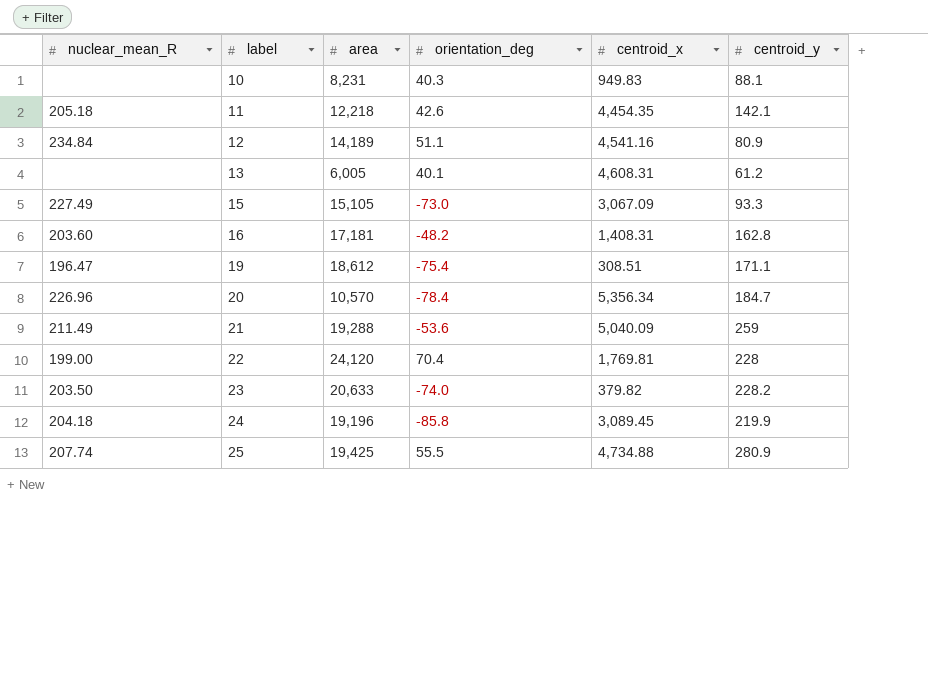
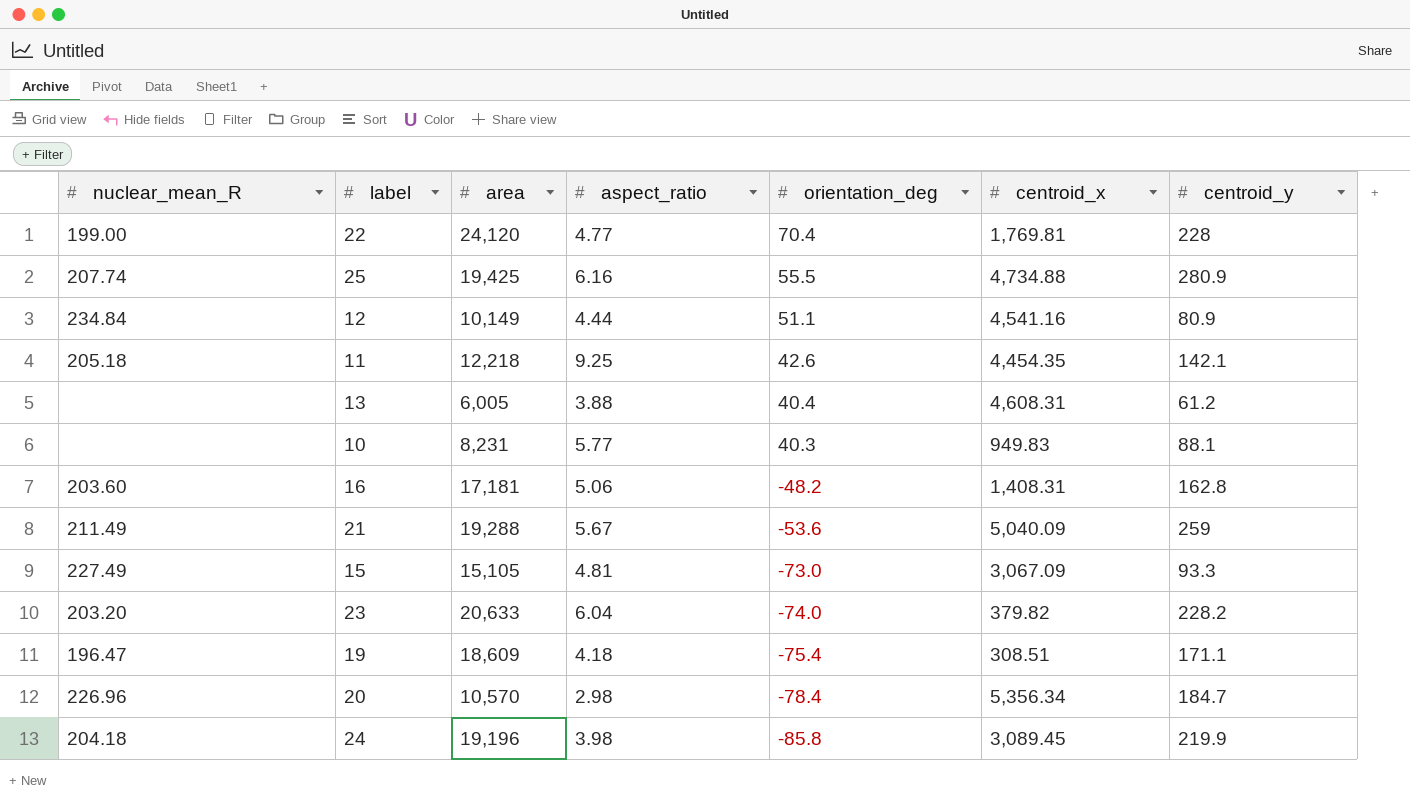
row order: label ascending -> orientation_deg descending
column aspect_ratio | position: none -> 4
12 | area: 14,189 -> 10,149
13 | orientation_deg: 40.1 -> 40.4
23 | nuclear_mean_R: 203.50 -> 203.20
19 | area: 18,612 -> 18,609

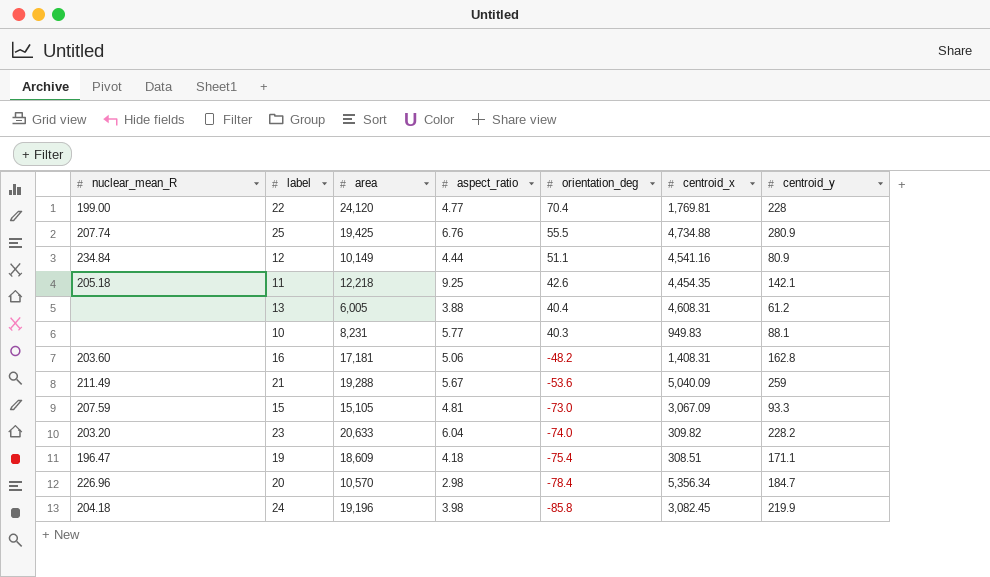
25 | aspect_ratio: 6.16 -> 6.76
15 | nuclear_mean_R: 227.49 -> 207.59
23 | centroid_x: 379.82 -> 309.82
24 | centroid_x: 3,089.45 -> 3,082.45

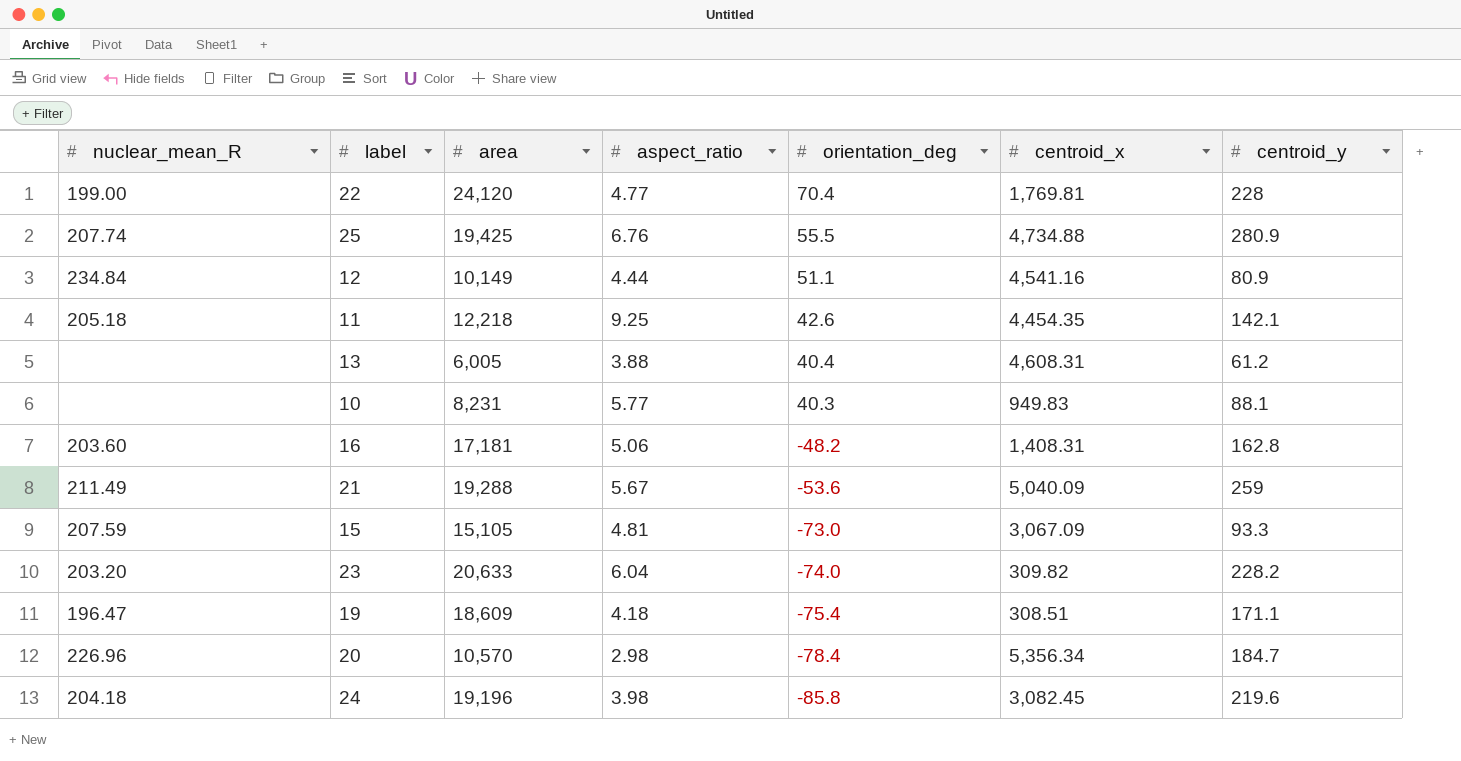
24 | centroid_y: 219.9 -> 219.6

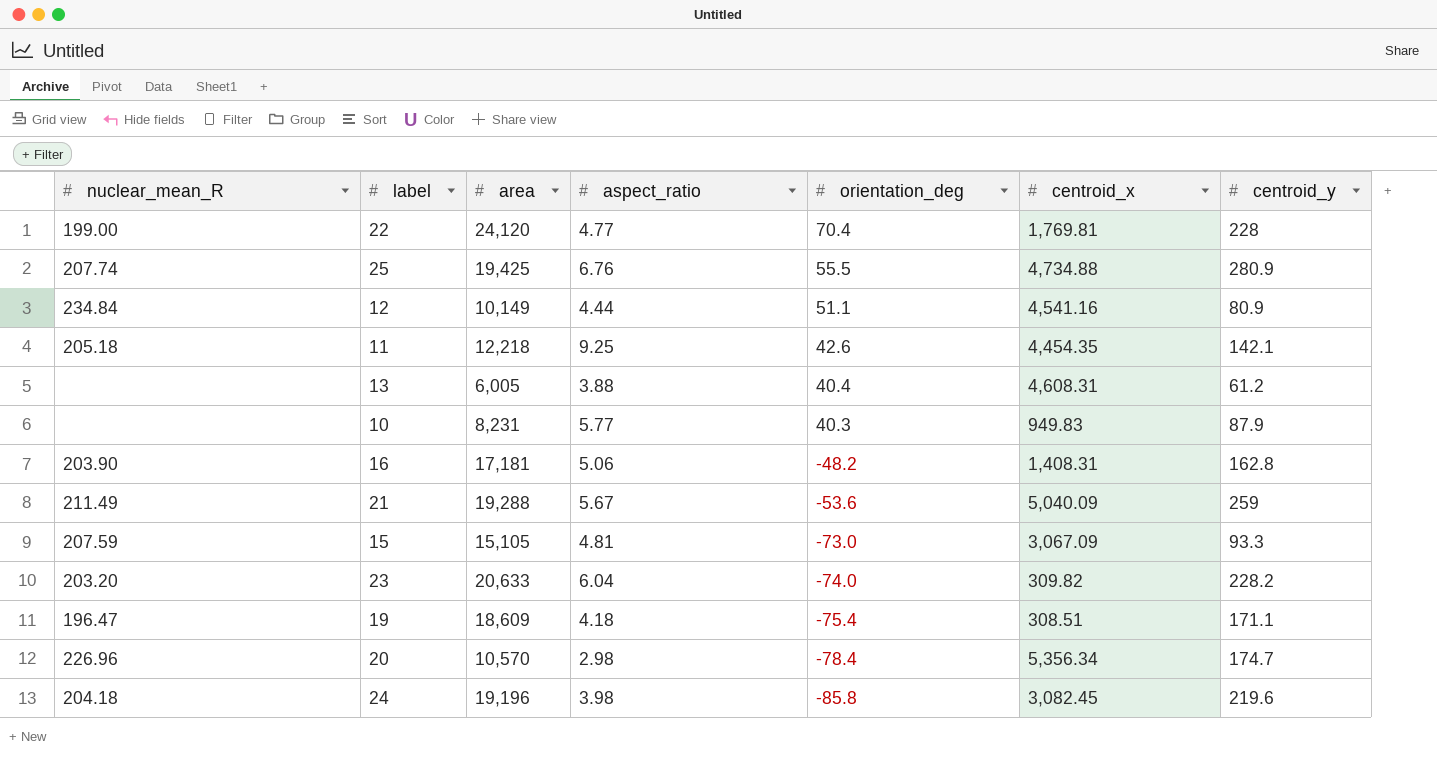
10 | centroid_y: 88.1 -> 87.9
16 | nuclear_mean_R: 203.60 -> 203.90
20 | centroid_y: 184.7 -> 174.7

